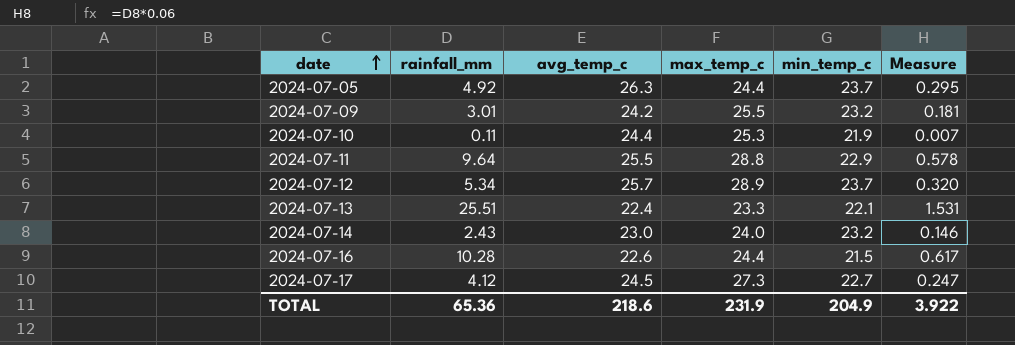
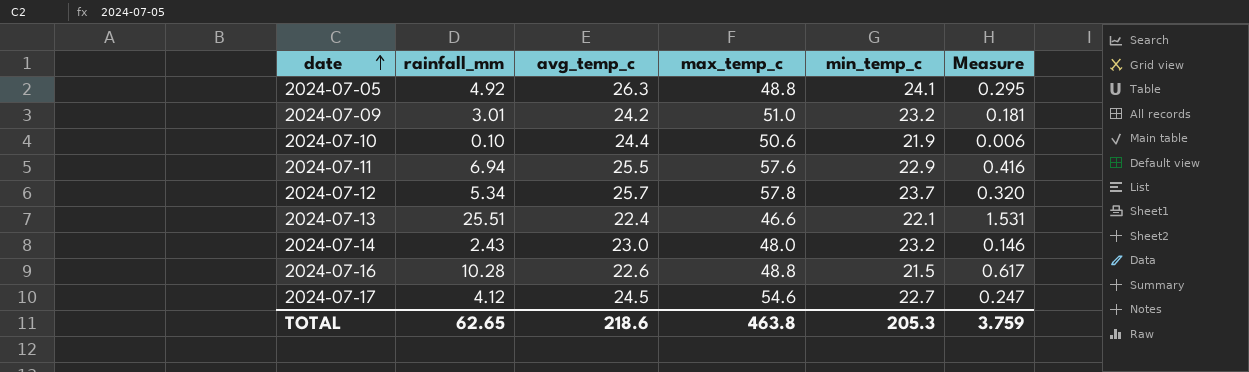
2024-07-05 | max_temp_c: 24.4 -> 48.8
2024-07-05 | min_temp_c: 23.7 -> 24.1
2024-07-09 | max_temp_c: 25.5 -> 51.0
2024-07-10 | rainfall_mm: 0.11 -> 0.10
2024-07-10 | max_temp_c: 25.3 -> 50.6
2024-07-10 | Measure: 0.007 -> 0.006
2024-07-11 | rainfall_mm: 9.64 -> 6.94
2024-07-11 | max_temp_c: 28.8 -> 57.6
2024-07-11 | Measure: 0.578 -> 0.416
2024-07-12 | max_temp_c: 28.9 -> 57.8
2024-07-13 | max_temp_c: 23.3 -> 46.6
2024-07-14 | max_temp_c: 24.0 -> 48.0
2024-07-16 | max_temp_c: 24.4 -> 48.8
2024-07-17 | max_temp_c: 27.3 -> 54.6
TOTAL | rainfall_mm: 65.36 -> 62.65
TOTAL | max_temp_c: 231.9 -> 463.8
TOTAL | min_temp_c: 204.9 -> 205.3
TOTAL | Measure: 3.922 -> 3.759

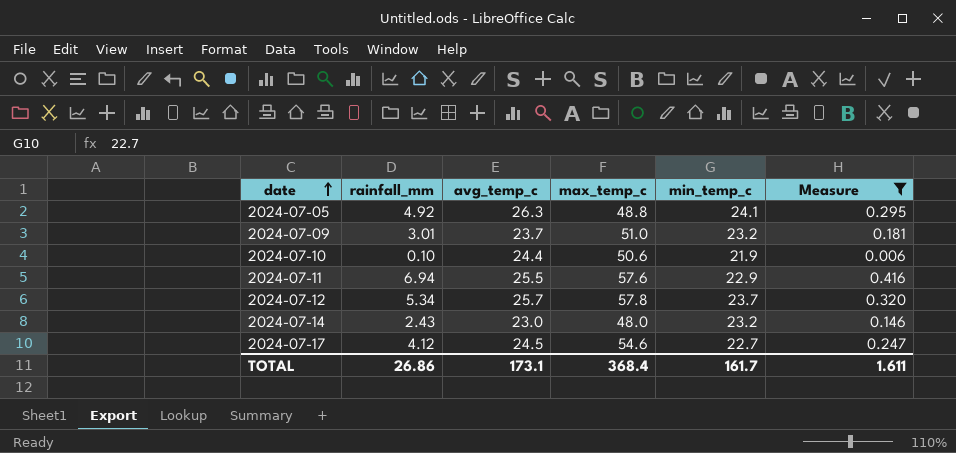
filter: none -> Measure <= 0.416
2024-07-09 | avg_temp_c: 24.2 -> 23.7
TOTAL | rainfall_mm: 62.65 -> 26.86
TOTAL | avg_temp_c: 218.6 -> 173.1
TOTAL | max_temp_c: 463.8 -> 368.4
TOTAL | min_temp_c: 205.3 -> 161.7
TOTAL | Measure: 3.759 -> 1.611

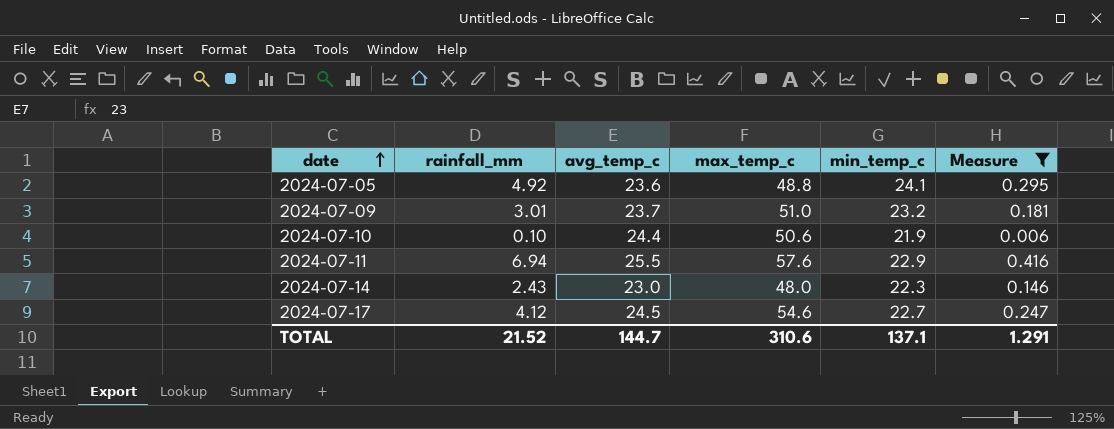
row 2024-07-12: 5.34 | 25.7 | 57.8 | 23.7 | 0.320 -> none
2024-07-05 | avg_temp_c: 26.3 -> 23.6
2024-07-14 | min_temp_c: 23.2 -> 22.3
TOTAL | rainfall_mm: 26.86 -> 21.52
TOTAL | avg_temp_c: 173.1 -> 144.7
TOTAL | max_temp_c: 368.4 -> 310.6
TOTAL | min_temp_c: 161.7 -> 137.1
TOTAL | Measure: 1.611 -> 1.291

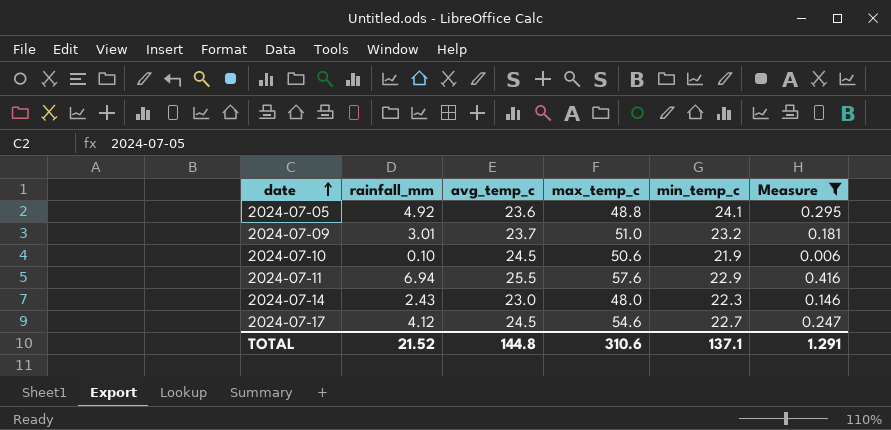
2024-07-10 | avg_temp_c: 24.4 -> 24.5
TOTAL | avg_temp_c: 144.7 -> 144.8

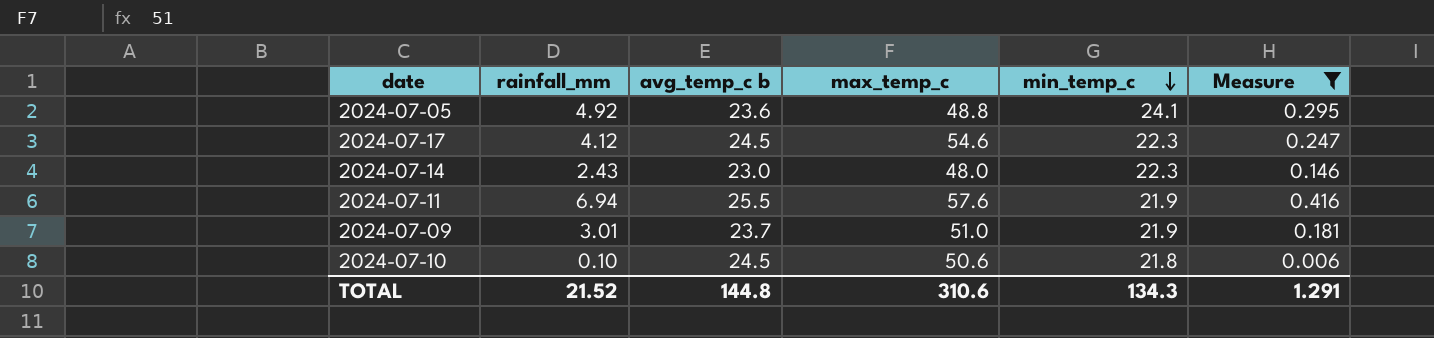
row order: date ascending -> min_temp_c descending
column name: avg_temp_c -> avg_temp_c b
2024-07-17 | min_temp_c: 22.7 -> 22.3
2024-07-11 | min_temp_c: 22.9 -> 21.9
2024-07-09 | min_temp_c: 23.2 -> 21.9
2024-07-10 | min_temp_c: 21.9 -> 21.8
TOTAL | min_temp_c: 137.1 -> 134.3

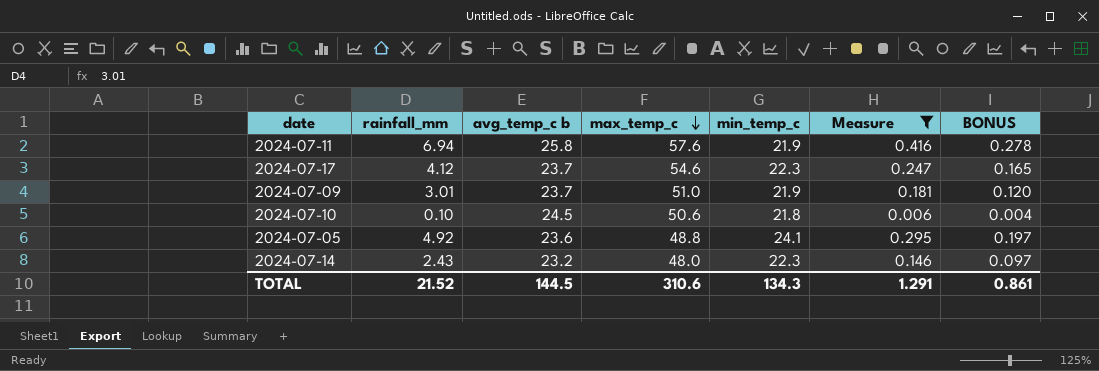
row order: min_temp_c descending -> max_temp_c descending
column BONUS | formula: none -> [rainfall_mm] * 0.04
2024-07-11 | avg_temp_c b: 25.5 -> 25.8
2024-07-17 | avg_temp_c b: 24.5 -> 23.7
2024-07-14 | avg_temp_c b: 23.0 -> 23.2
TOTAL | avg_temp_c b: 144.8 -> 144.5

